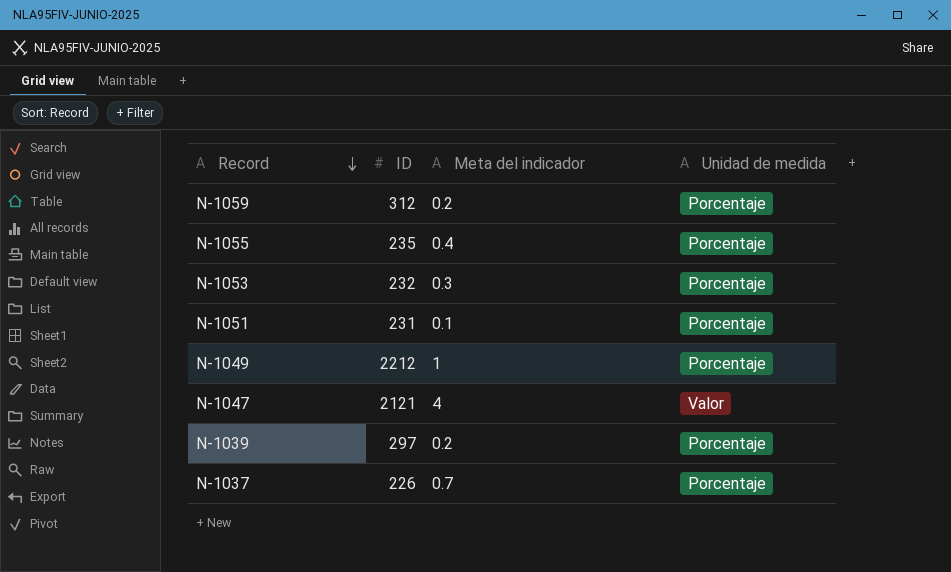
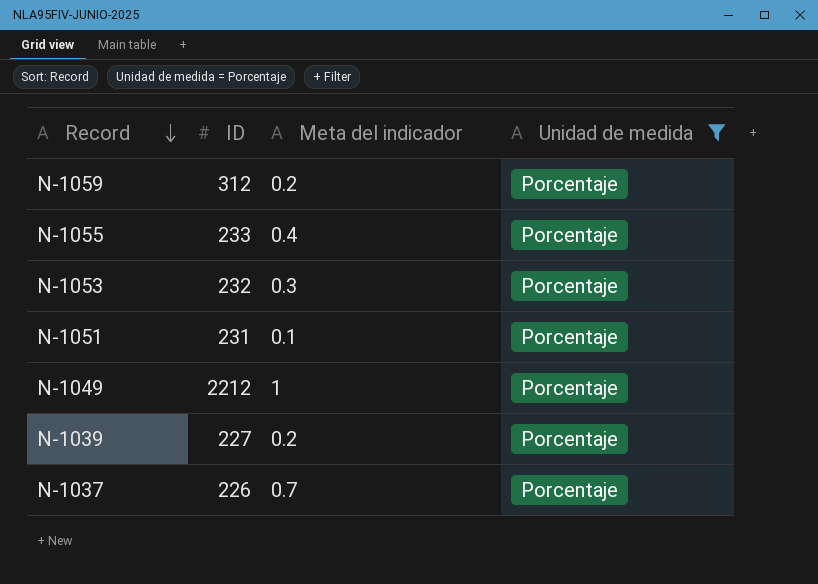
filter: none -> Unidad de medida = Porcentaje
N-1055 | ID: 235 -> 233
N-1039 | ID: 297 -> 227

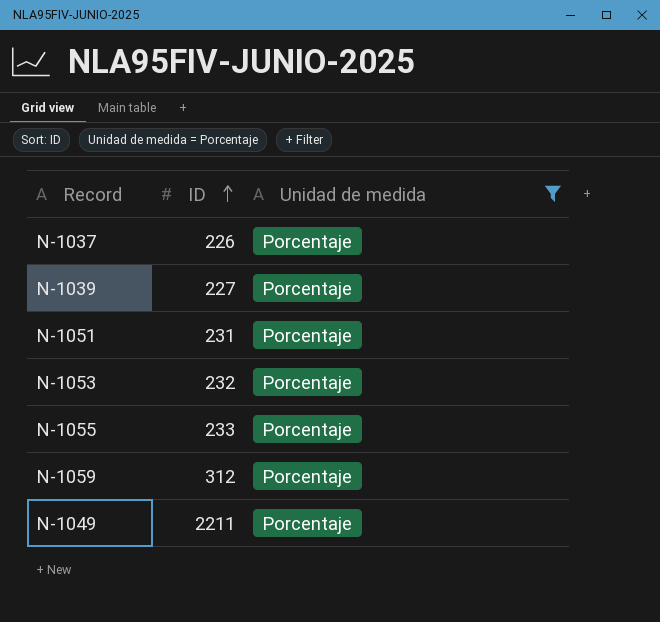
row order: Record descending -> ID ascending
column Meta del indicador | position: 3 -> none
N-1049 | ID: 2212 -> 2211

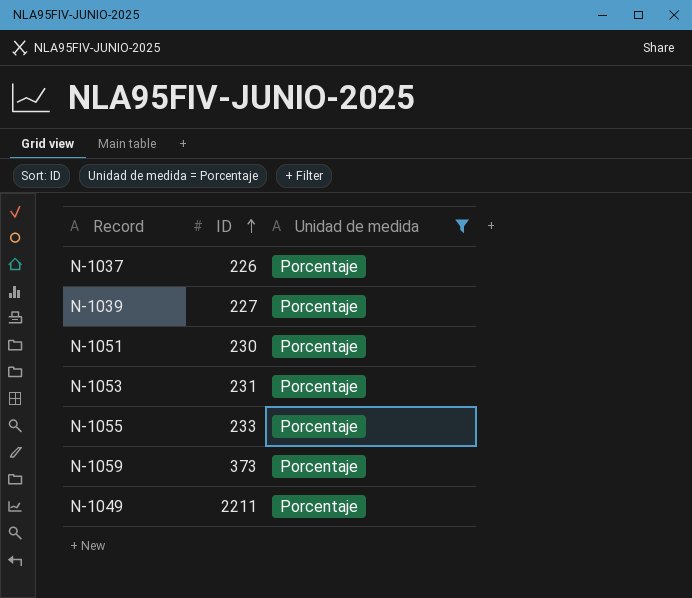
N-1051 | ID: 231 -> 230
N-1053 | ID: 232 -> 231
N-1059 | ID: 312 -> 373

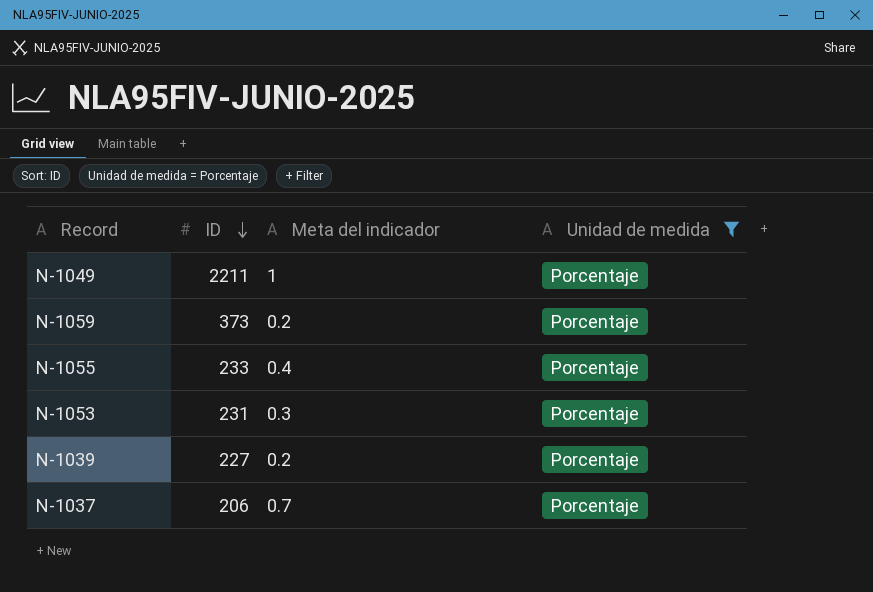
row order: ID ascending -> ID descending
column Meta del indicador | position: none -> 3
row N-1051: 230 | Porcentaje -> none
N-1037 | ID: 226 -> 206

